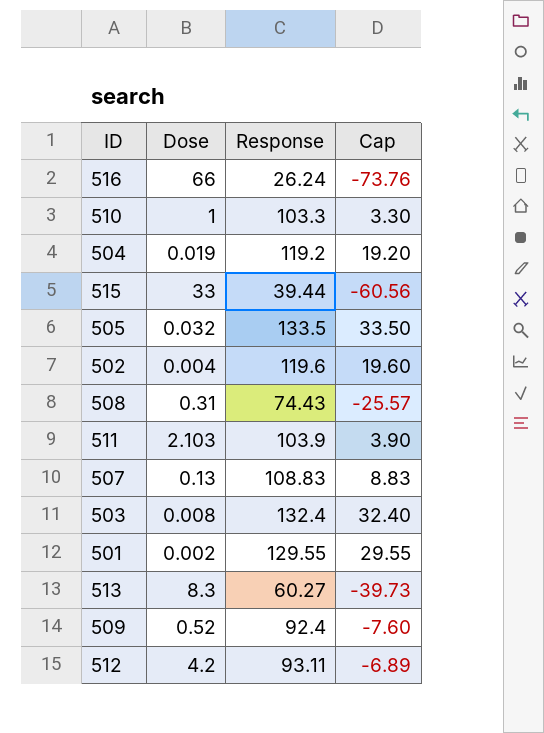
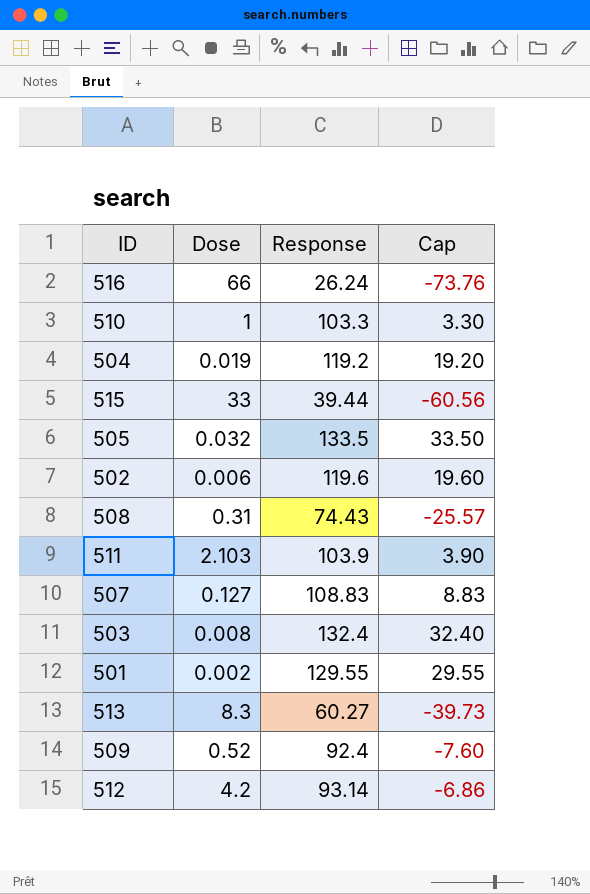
502 | Dose: 0.004 -> 0.006
507 | Dose: 0.13 -> 0.127
512 | Response: 93.11 -> 93.14
512 | Cap: -6.89 -> -6.86

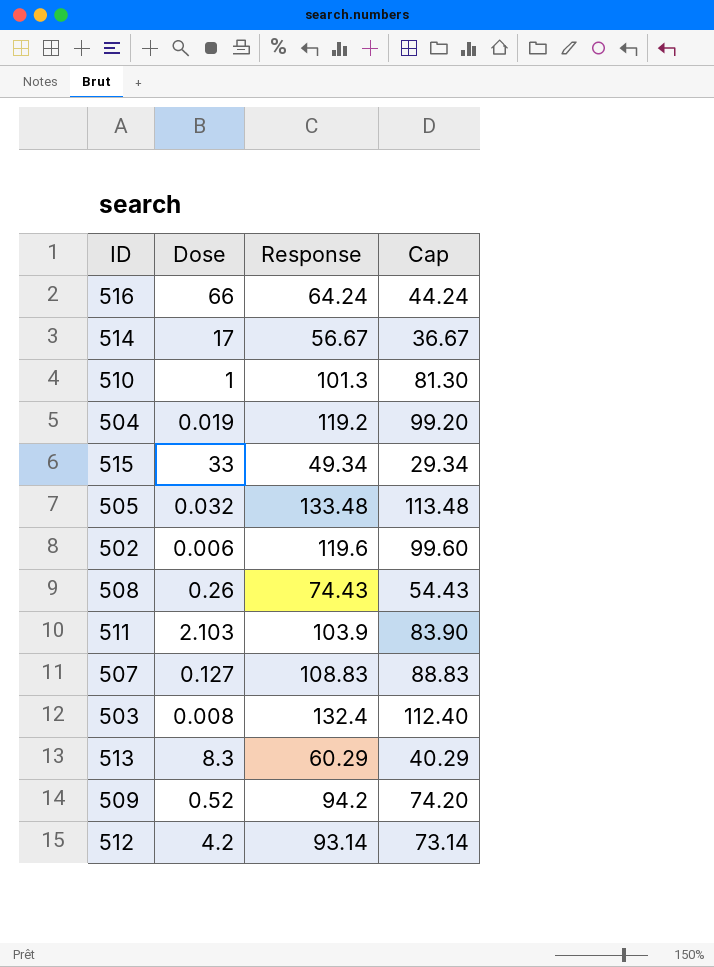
column Cap | formula: [Response] - 100 -> [Response] - 20
row 501: 0.002 | 129.55 | 29.55 -> none
516 | Response: 26.24 -> 64.24
row 514: none -> 17 | 56.67 | 36.67
510 | Response: 103.3 -> 101.3
515 | Response: 39.44 -> 49.34
505 | Response: 133.5 -> 133.48
508 | Dose: 0.31 -> 0.26
513 | Response: 60.27 -> 60.29
509 | Response: 92.4 -> 94.2

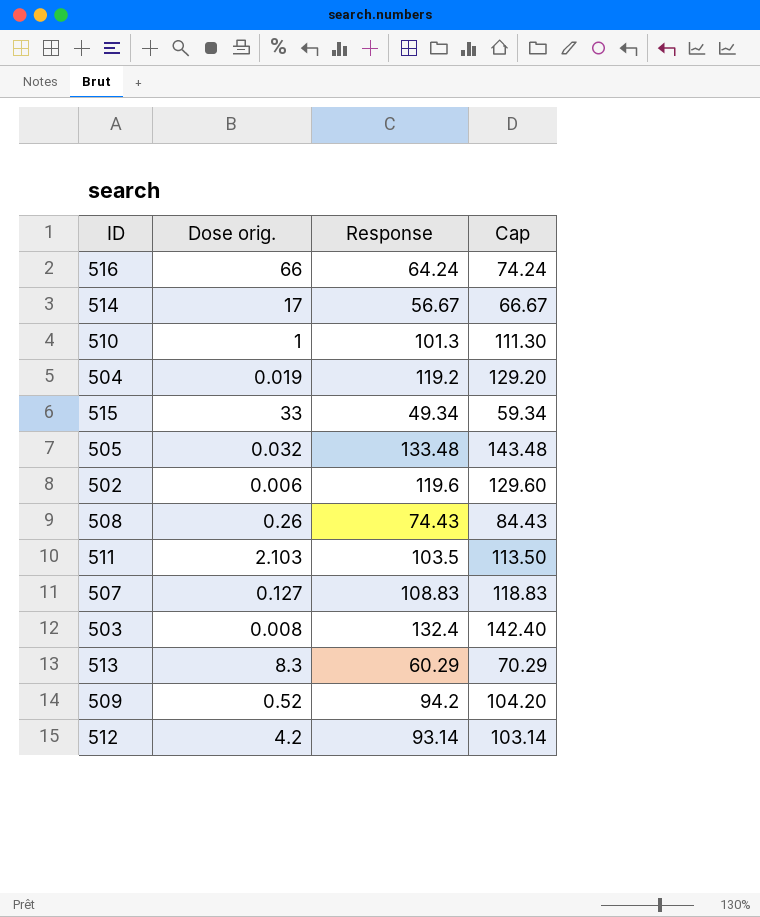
column name: Dose -> Dose orig.
column Cap | formula: [Response] - 20 -> [Response] + 10
511 | Response: 103.9 -> 103.5

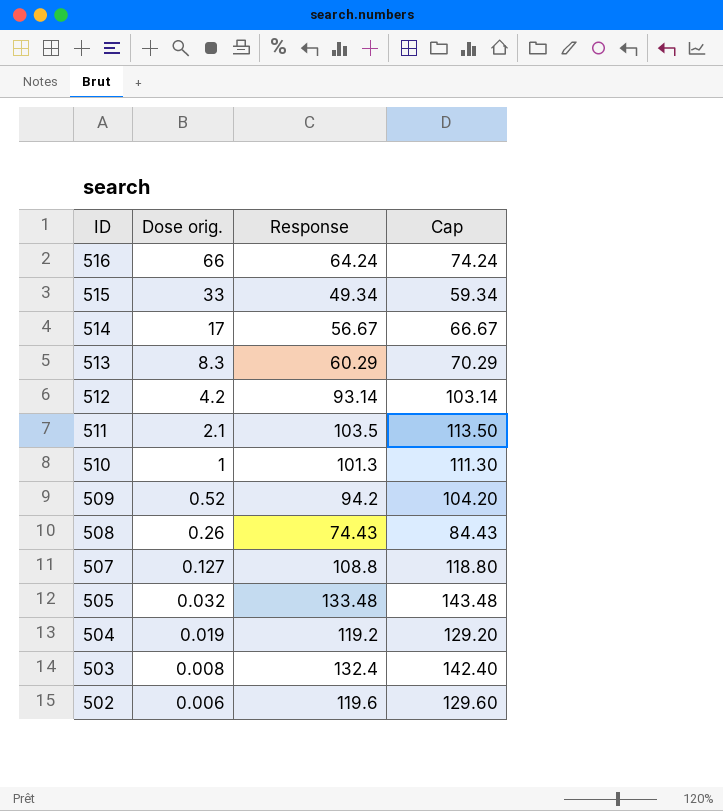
row order: none -> ID descending
511 | Dose orig.: 2.103 -> 2.1
507 | Response: 108.83 -> 108.8
507 | Cap: 118.83 -> 118.80

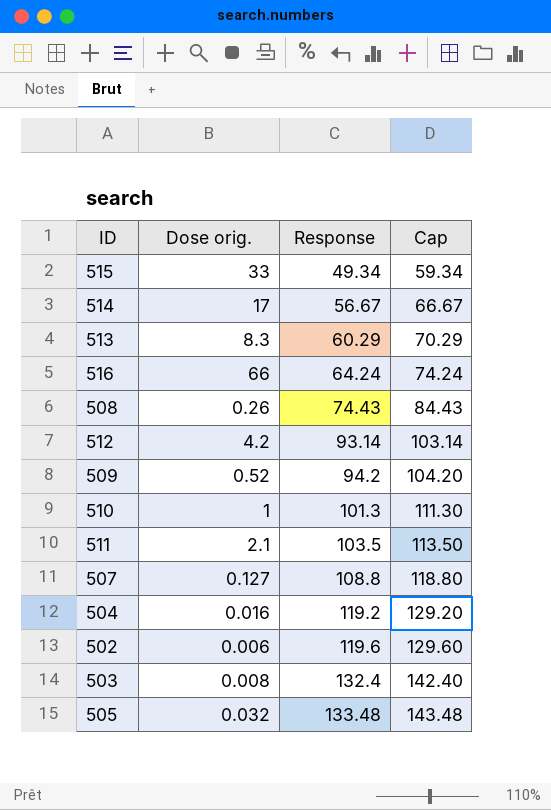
row order: ID descending -> Response ascending
504 | Dose orig.: 0.019 -> 0.016

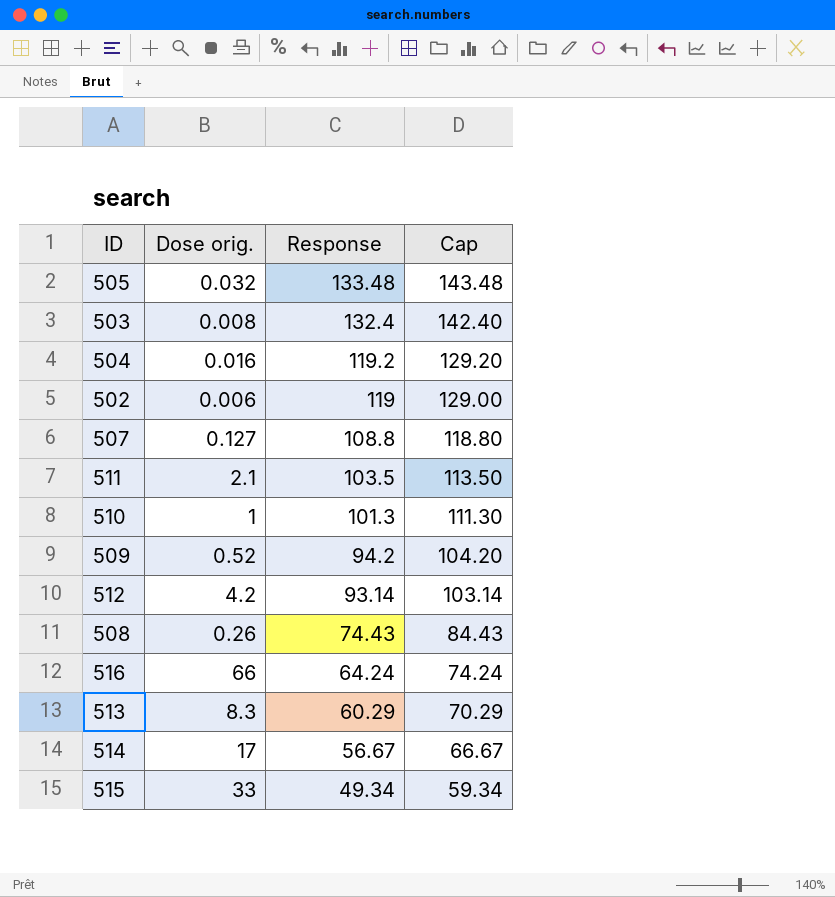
row order: Response ascending -> Response descending
502 | Response: 119.6 -> 119
502 | Cap: 129.60 -> 129.00

